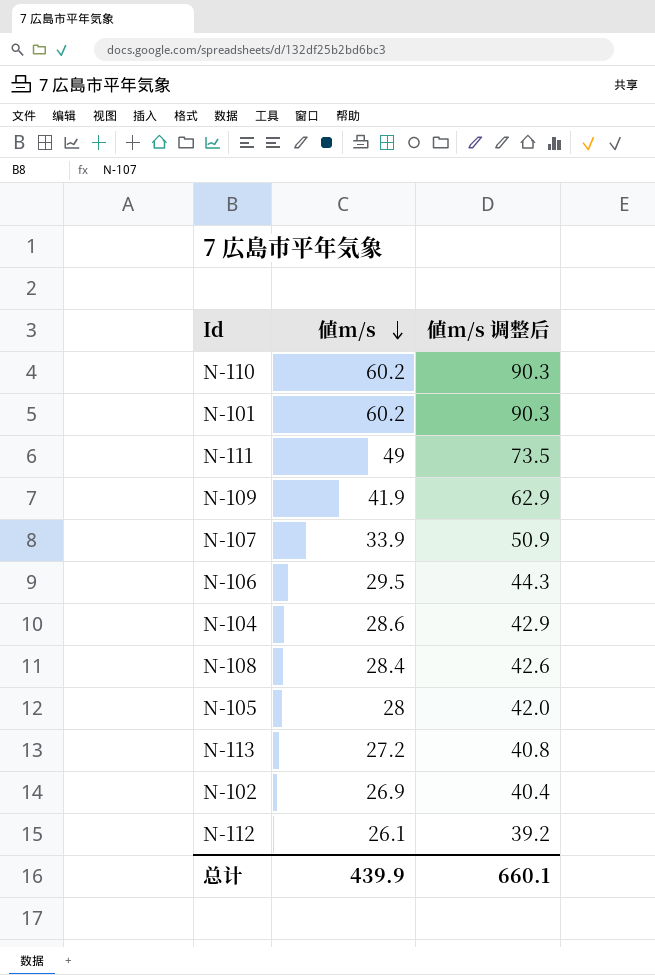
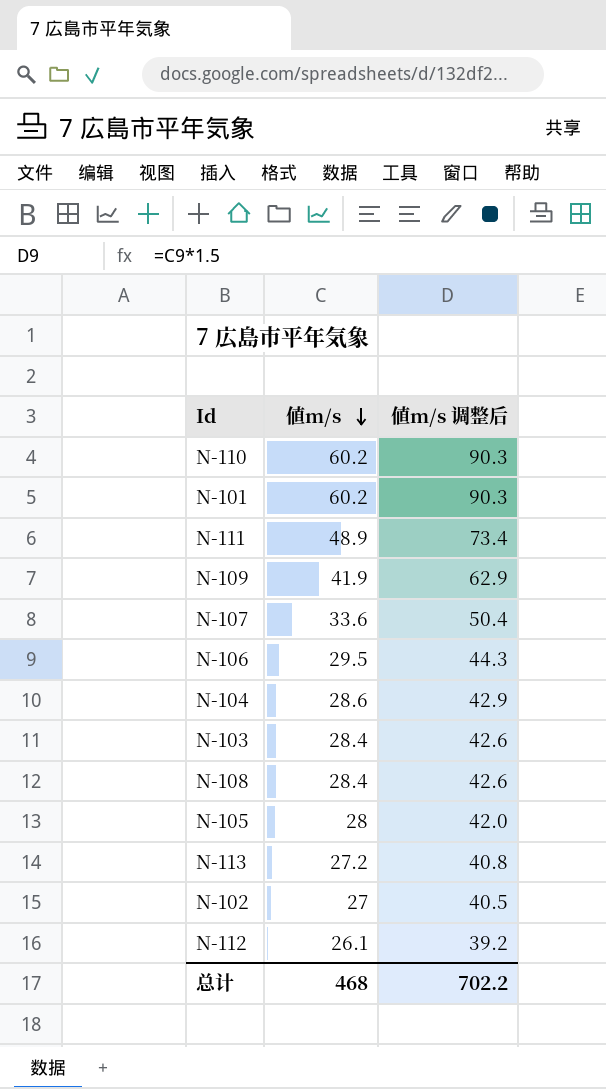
N-111 | 値m/s: 49 -> 48.9
N-111 | 値m/s 调整后: 73.5 -> 73.4
N-107 | 値m/s: 33.9 -> 33.6
N-107 | 値m/s 调整后: 50.9 -> 50.4
row N-103: none -> 28.4 | 42.6
N-102 | 値m/s: 26.9 -> 27
N-102 | 値m/s 调整后: 40.4 -> 40.5
总计 | 値m/s: 439.9 -> 468
总计 | 値m/s 调整后: 660.1 -> 702.2

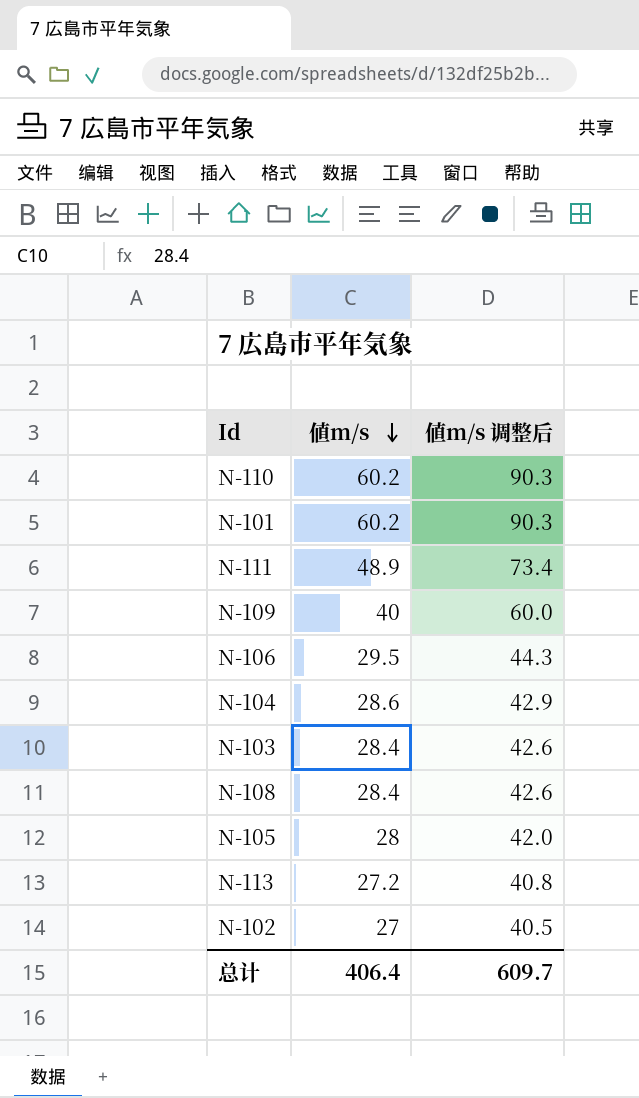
row N-107: 33.6 | 50.4 -> none
row N-112: 26.1 | 39.2 -> none
N-109 | 値m/s: 41.9 -> 40
N-109 | 値m/s 调整后: 62.9 -> 60.0
总计 | 値m/s: 468 -> 406.4
总计 | 値m/s 调整后: 702.2 -> 609.7

